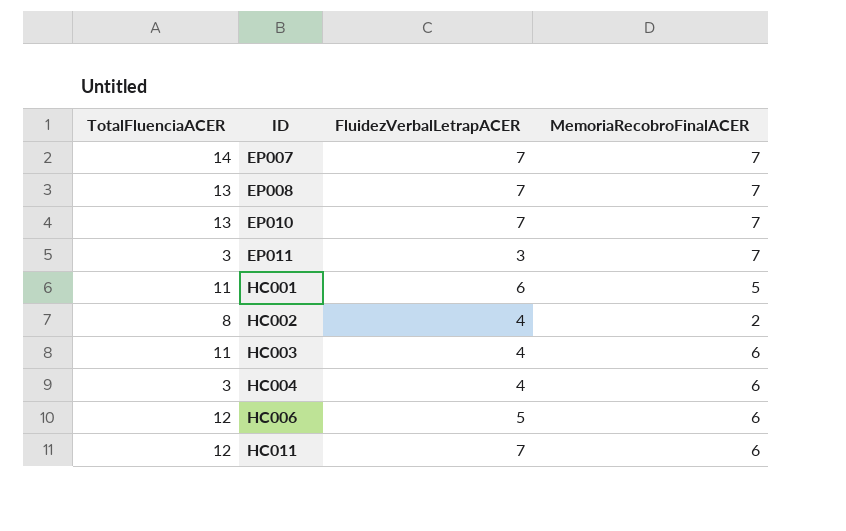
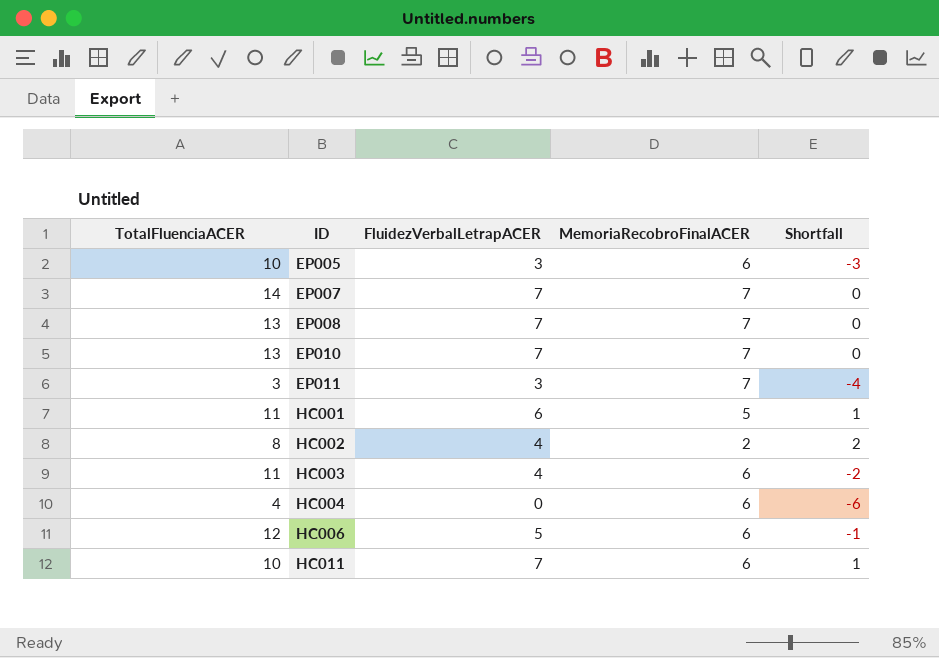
column Shortfall | formula: none -> [FluidezVerbalLetrapACER] - [MemoriaRecobroFinalACER]
row EP005: none -> 10 | 3 | 6 | -3
HC004 | TotalFluenciaACER: 3 -> 4
HC004 | FluidezVerbalLetrapACER: 4 -> 0
HC011 | TotalFluenciaACER: 12 -> 10

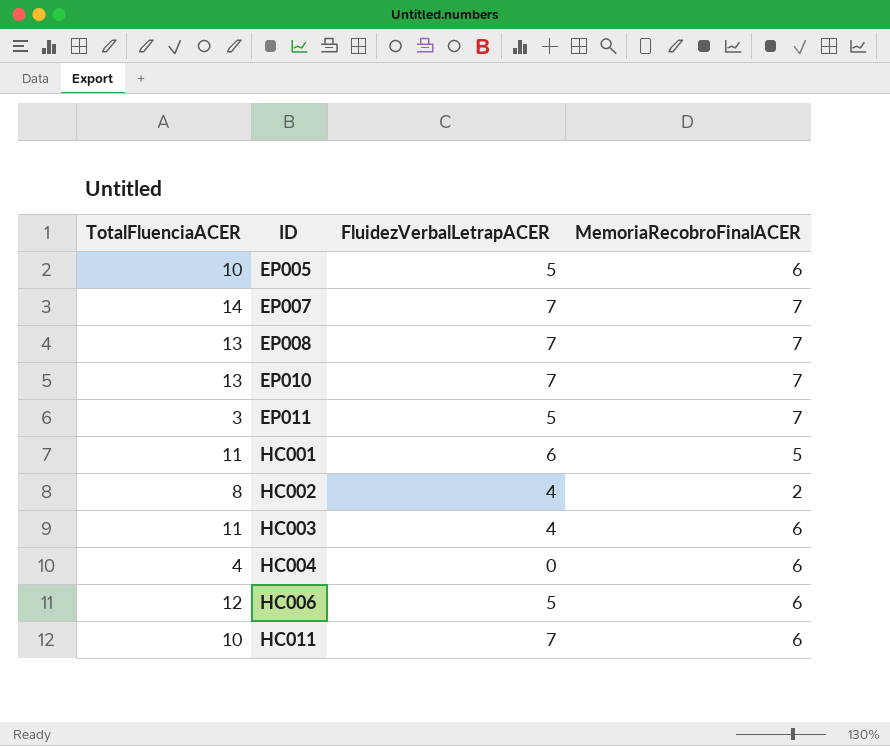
column Shortfall | formula: [FluidezVerbalLetrapACER] - [MemoriaRecobroFinalACER] -> none
EP005 | FluidezVerbalLetrapACER: 3 -> 5
EP011 | FluidezVerbalLetrapACER: 3 -> 5

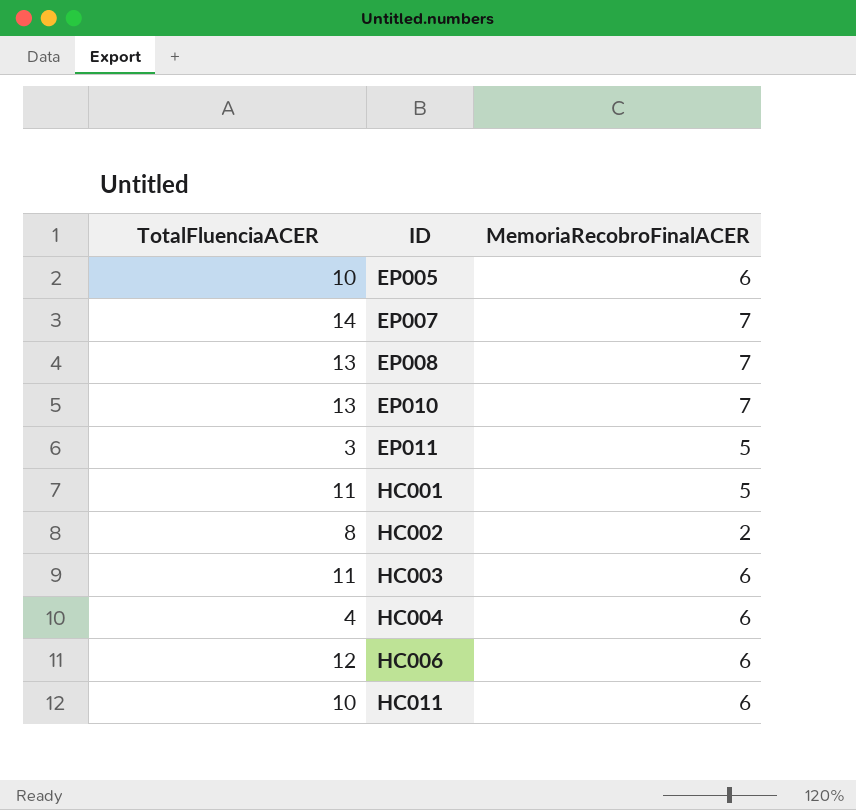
column FluidezVerbalLetrapACER | position: 3 -> none
EP011 | MemoriaRecobroFinalACER: 7 -> 5

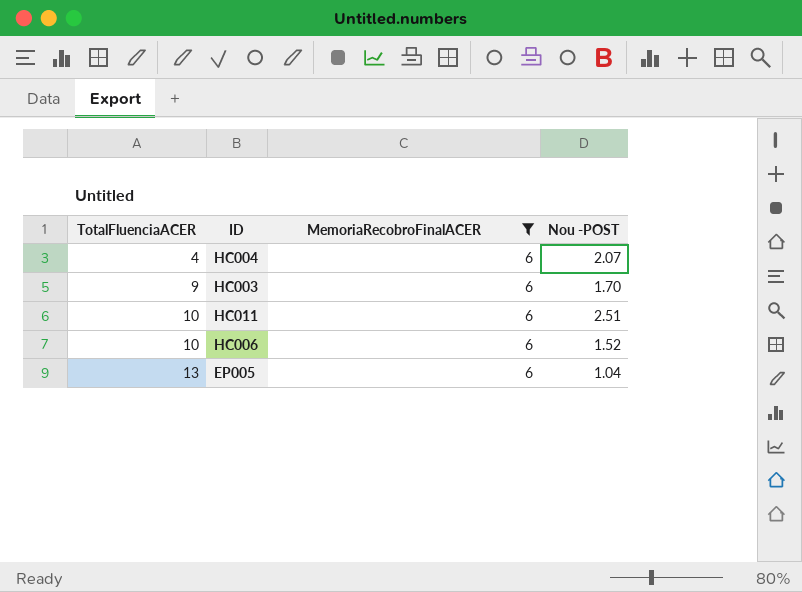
filter: none -> MemoriaRecobroFinalACER = 6
row order: ID ascending -> TotalFluenciaACER ascending
column Nou -POST | position: none -> 4
HC003 | TotalFluenciaACER: 11 -> 9
HC006 | TotalFluenciaACER: 12 -> 10
EP005 | TotalFluenciaACER: 10 -> 13

